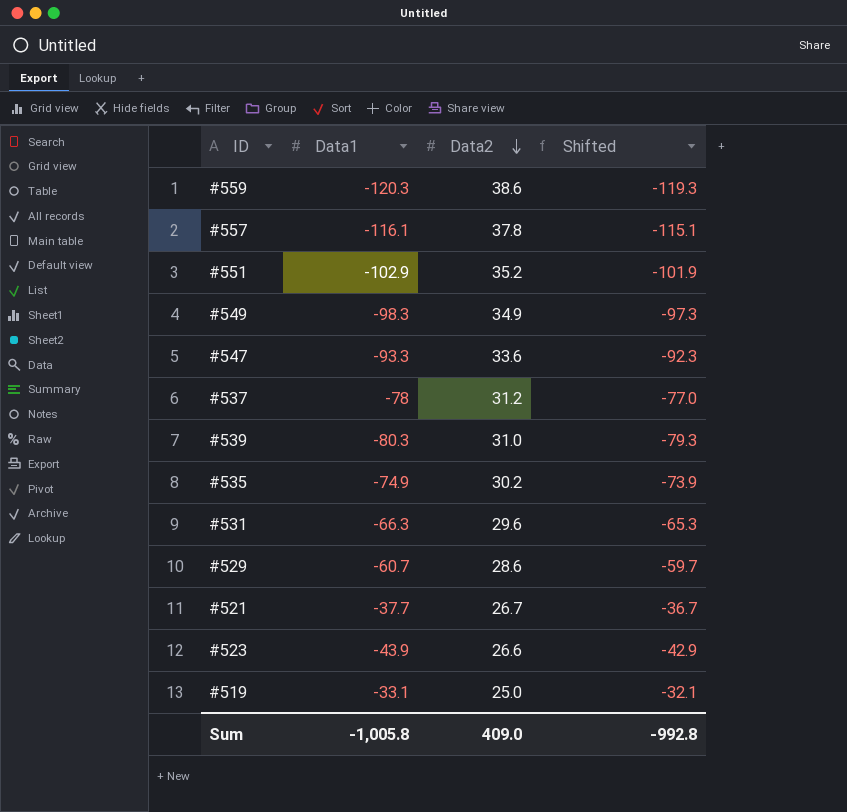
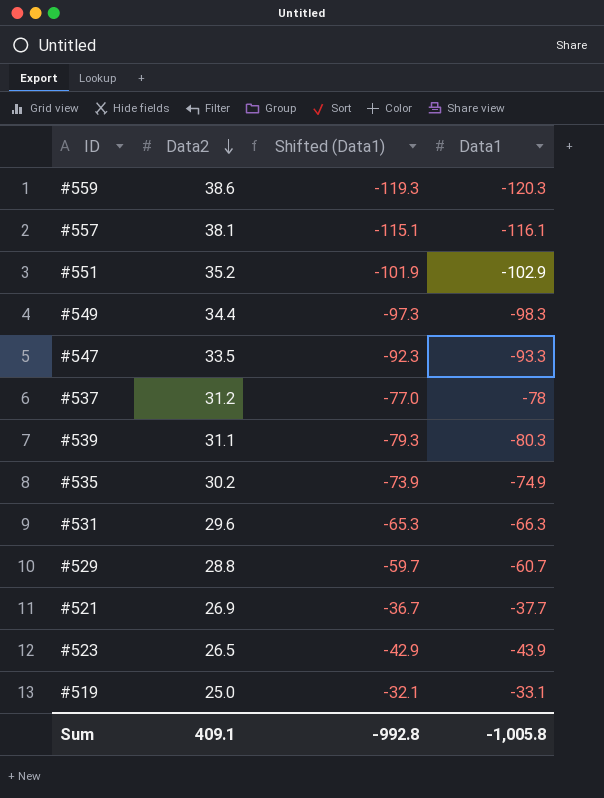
column name: Shifted -> Shifted (Data1)
column Data1 | position: 2 -> 4
#557 | Data2: 37.8 -> 38.1
#549 | Data2: 34.9 -> 34.4
#547 | Data2: 33.6 -> 33.5
#539 | Data2: 31.0 -> 31.1
#529 | Data2: 28.6 -> 28.8
#521 | Data2: 26.7 -> 26.9
#523 | Data2: 26.6 -> 26.5
Sum | Data2: 409.0 -> 409.1

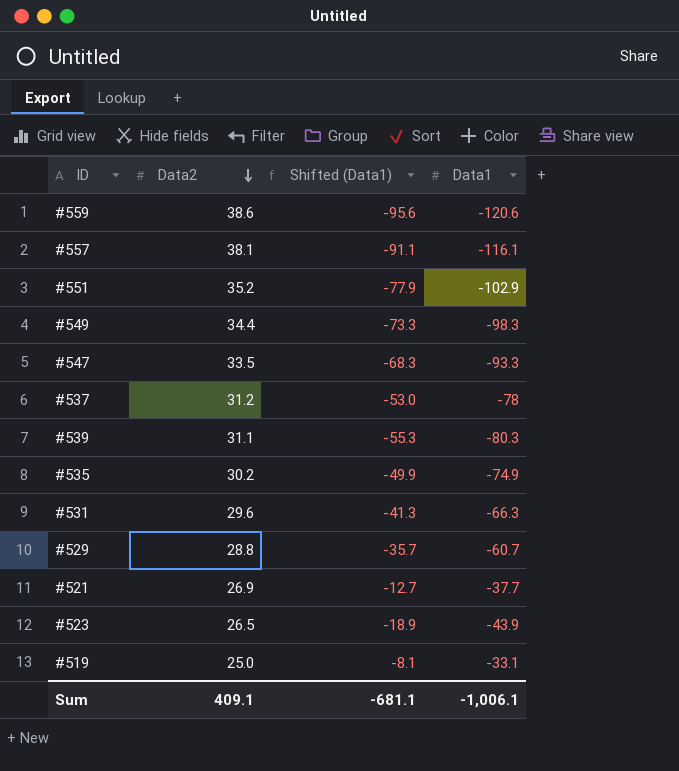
column Shifted (Data1) | formula: [Data1] + 1 -> [Data1] + 25
#559 | Data1: -120.3 -> -120.6
Sum | Shifted (Data1): -992.8 -> -681.1
Sum | Data1: -1,005.8 -> -1,006.1

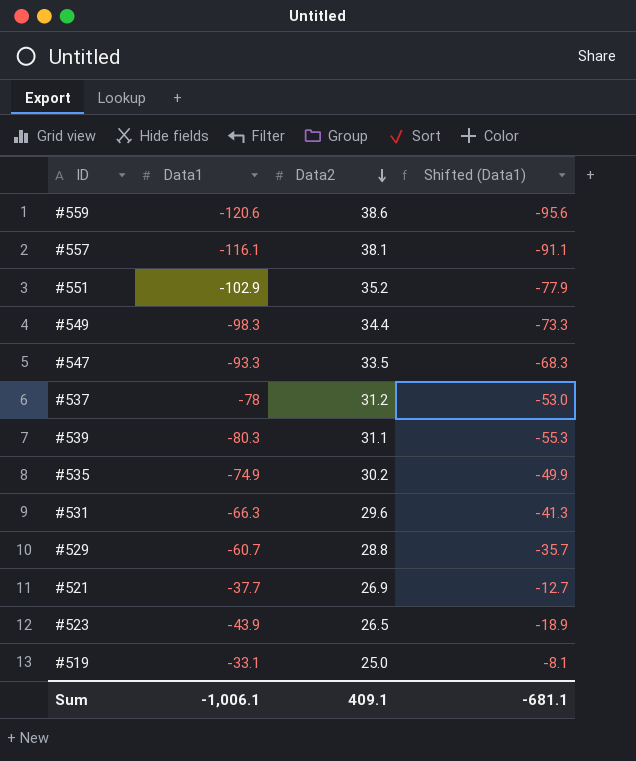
column Data1 | position: 4 -> 2

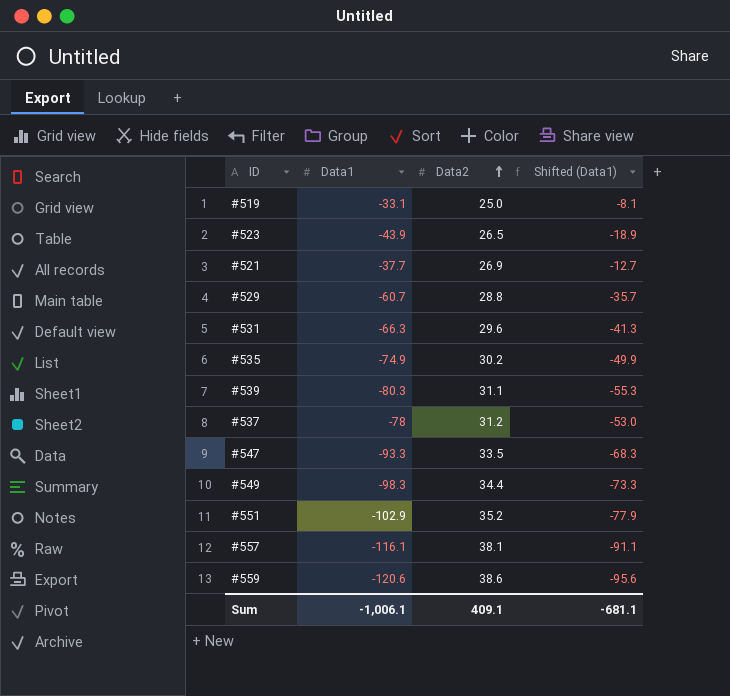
row order: Data2 descending -> Data2 ascending

